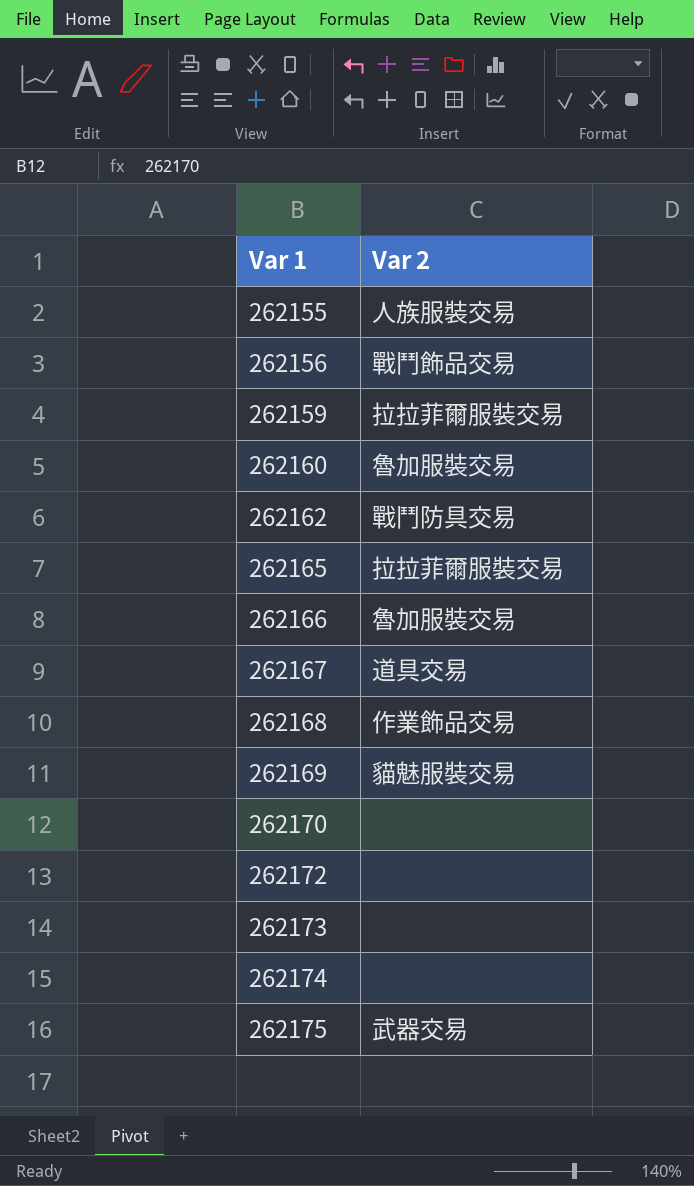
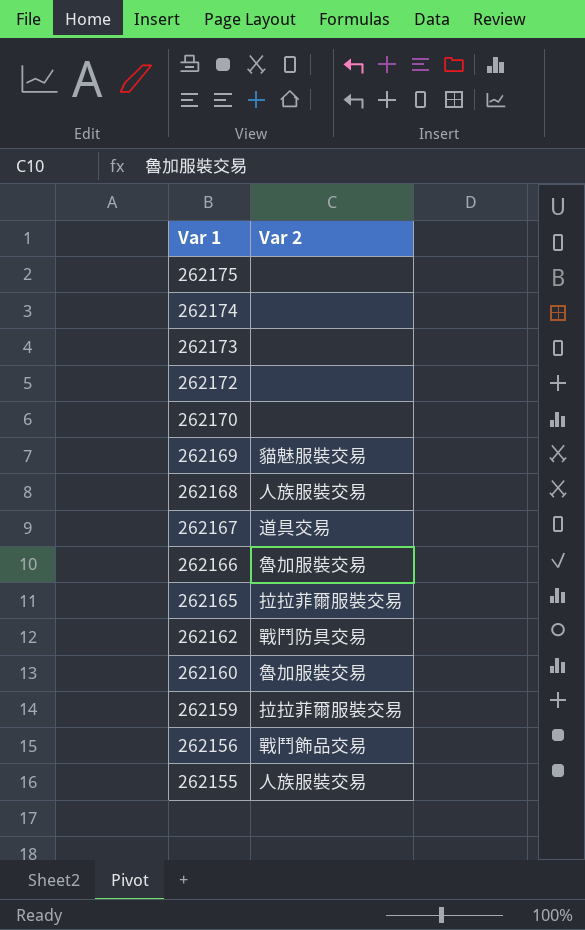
row order: Var 1 ascending -> Var 1 descending
262175 | Var 2: 武器交易 -> none
262168 | Var 2: 作業飾品交易 -> 人族服裝交易

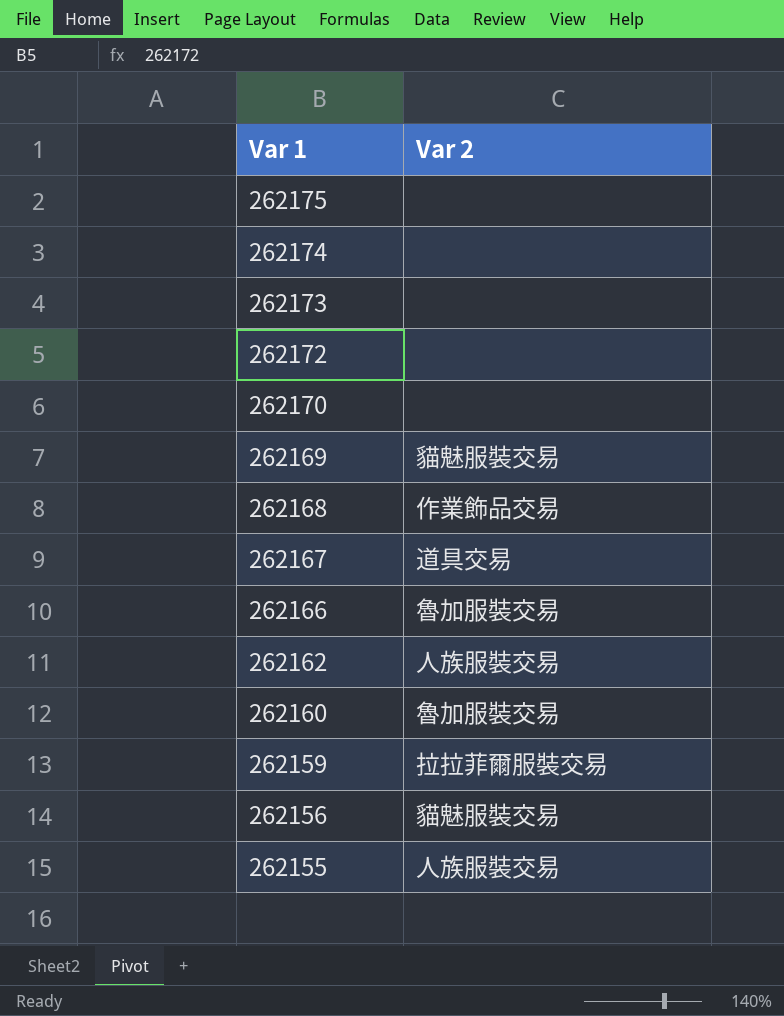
row 262165: 拉拉菲爾服裝交易 -> none
262168 | Var 2: 人族服裝交易 -> 作業飾品交易
262162 | Var 2: 戰鬥防具交易 -> 人族服裝交易
262156 | Var 2: 戰鬥飾品交易 -> 貓魅服裝交易

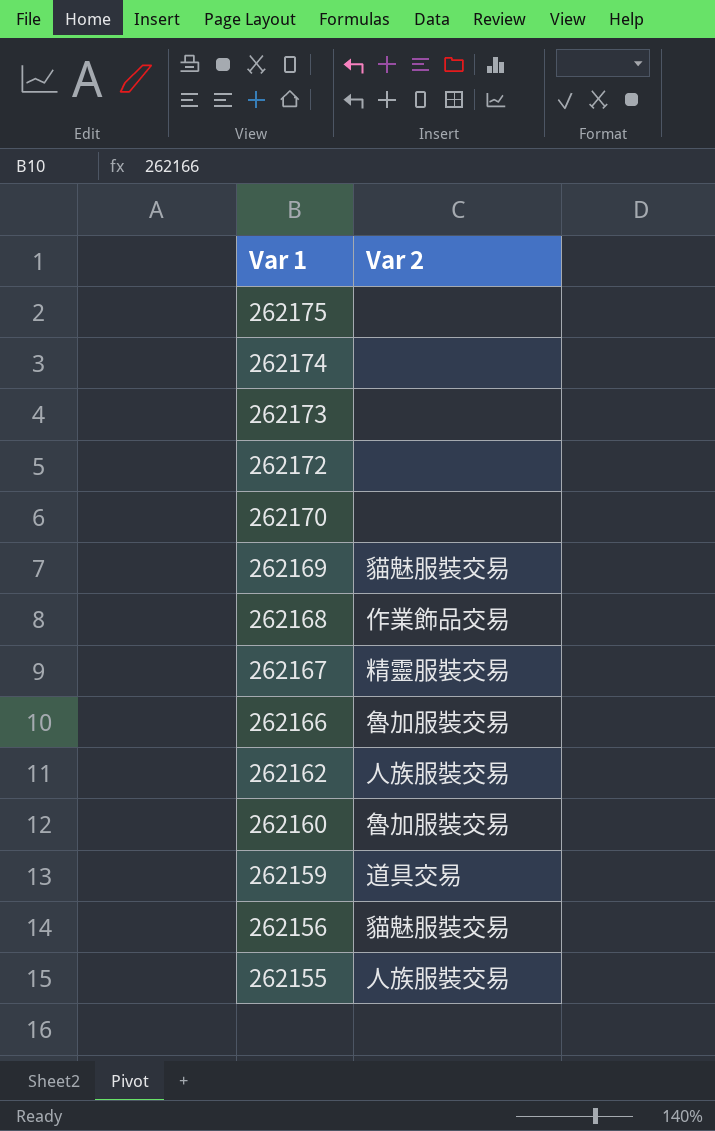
262167 | Var 2: 道具交易 -> 精靈服裝交易
262159 | Var 2: 拉拉菲爾服裝交易 -> 道具交易

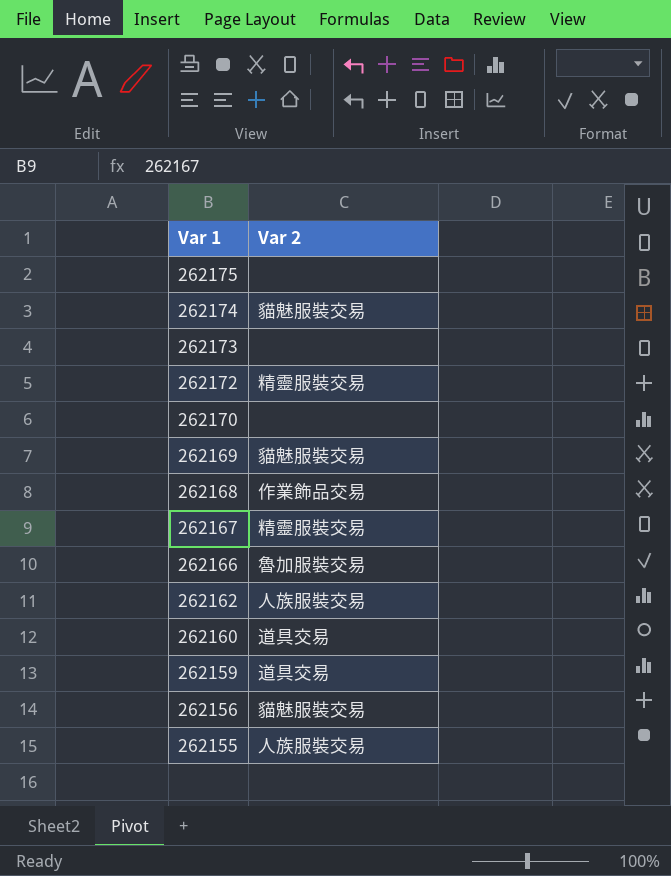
262174 | Var 2: none -> 貓魅服裝交易
262172 | Var 2: none -> 精靈服裝交易
262160 | Var 2: 魯加服裝交易 -> 道具交易

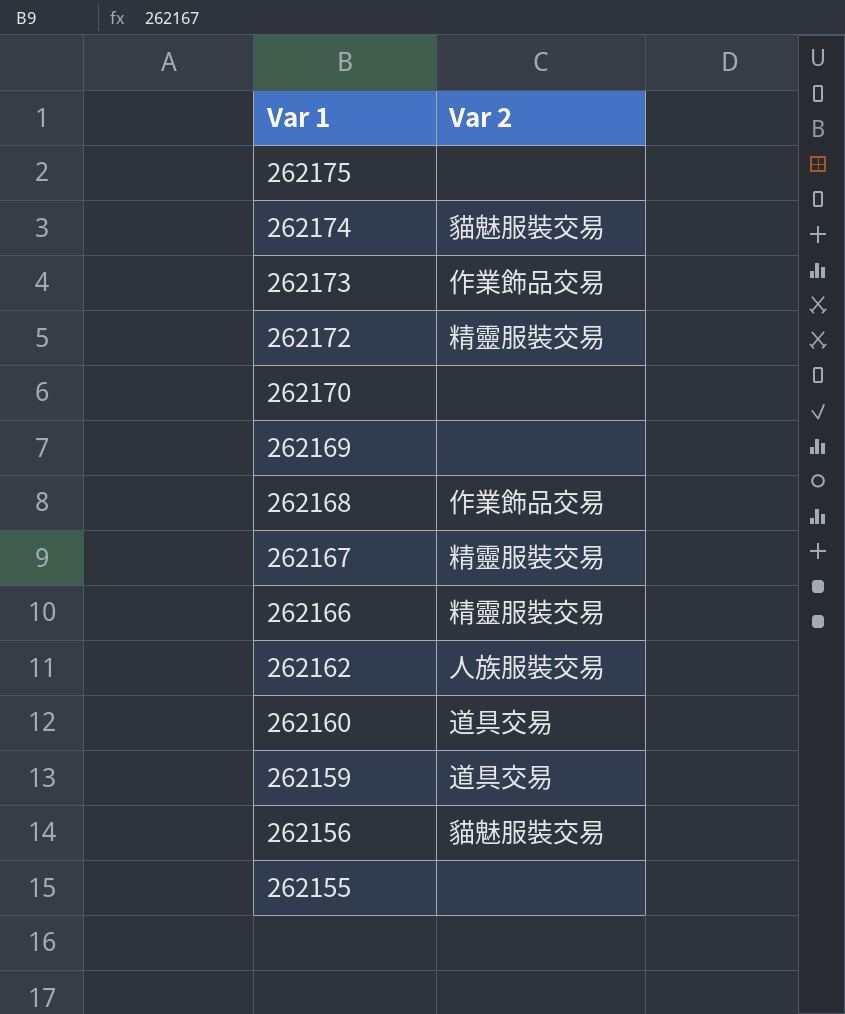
262173 | Var 2: none -> 作業飾品交易
262169 | Var 2: 貓魅服裝交易 -> none
262166 | Var 2: 魯加服裝交易 -> 精靈服裝交易
262155 | Var 2: 人族服裝交易 -> none

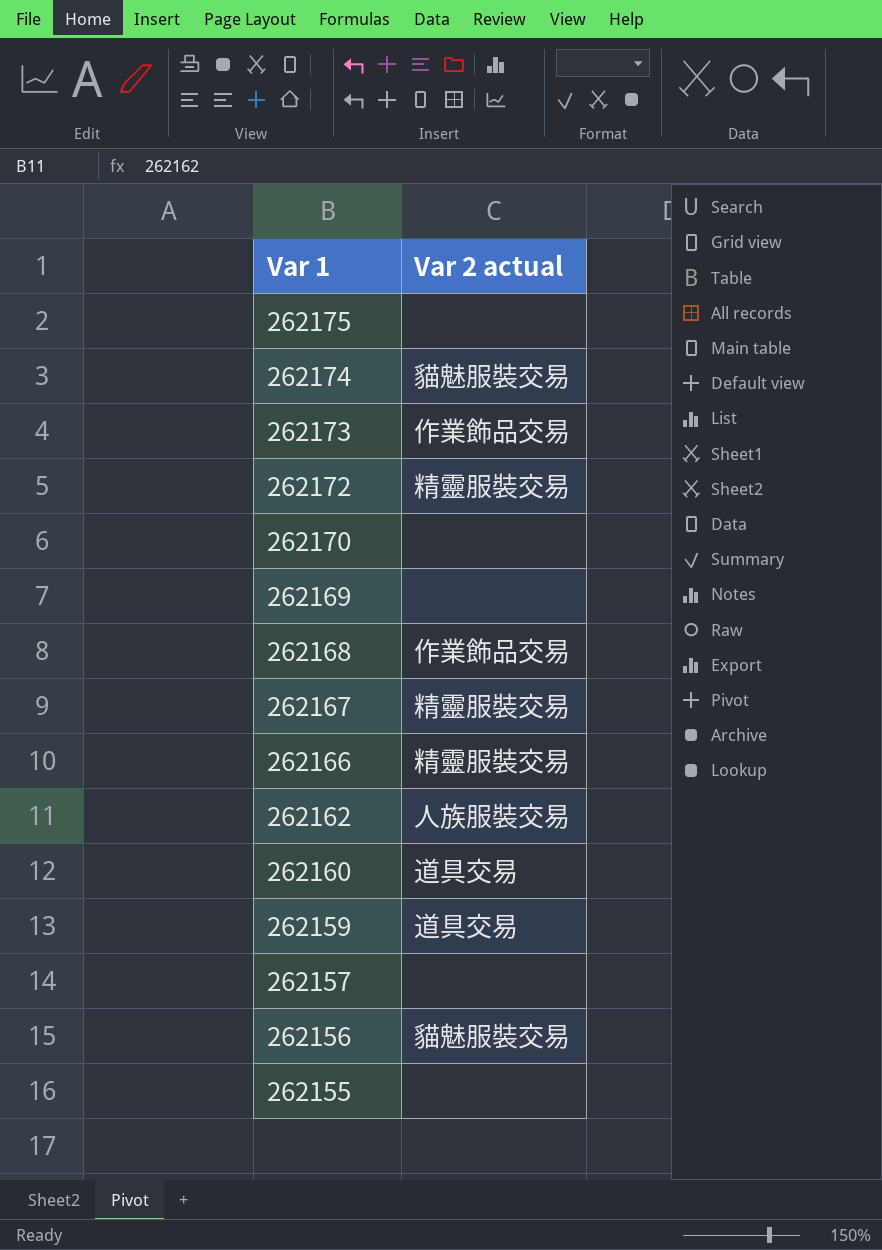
column name: Var 2 -> Var 2 actual
row 262157: none -> none

